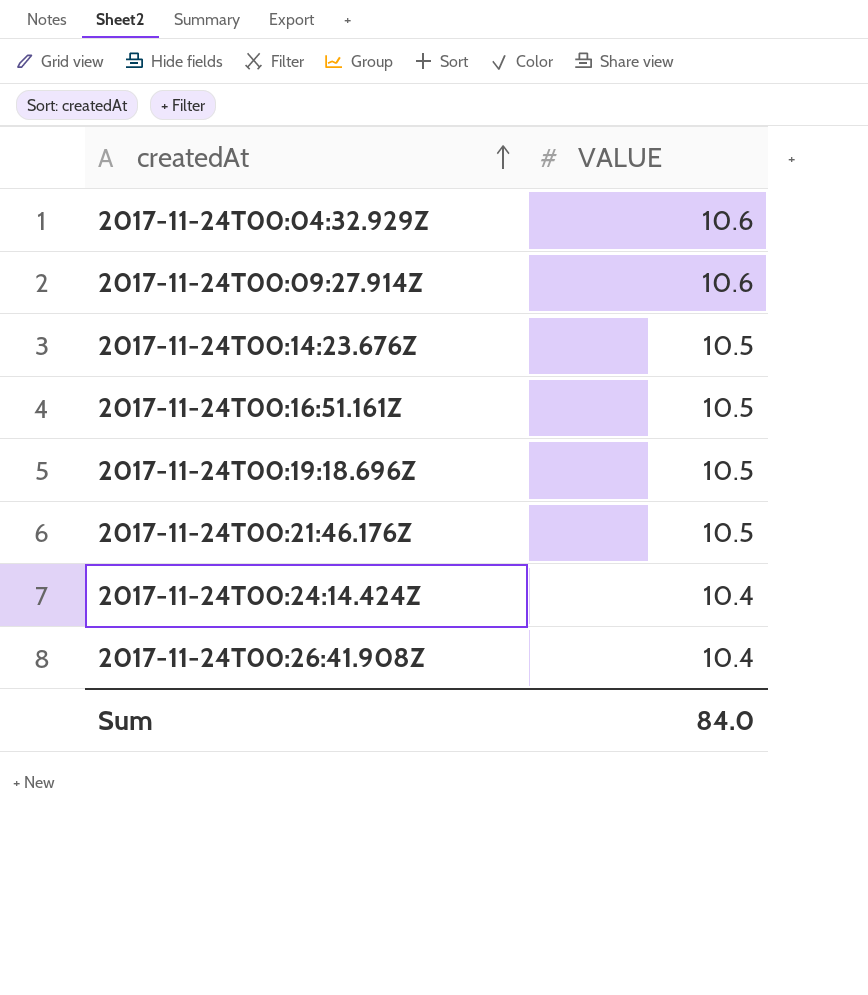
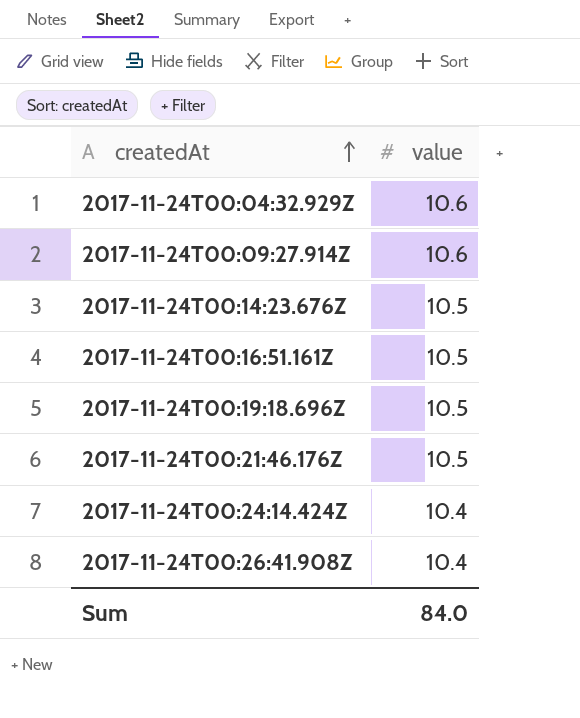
column name: VALUE -> value

